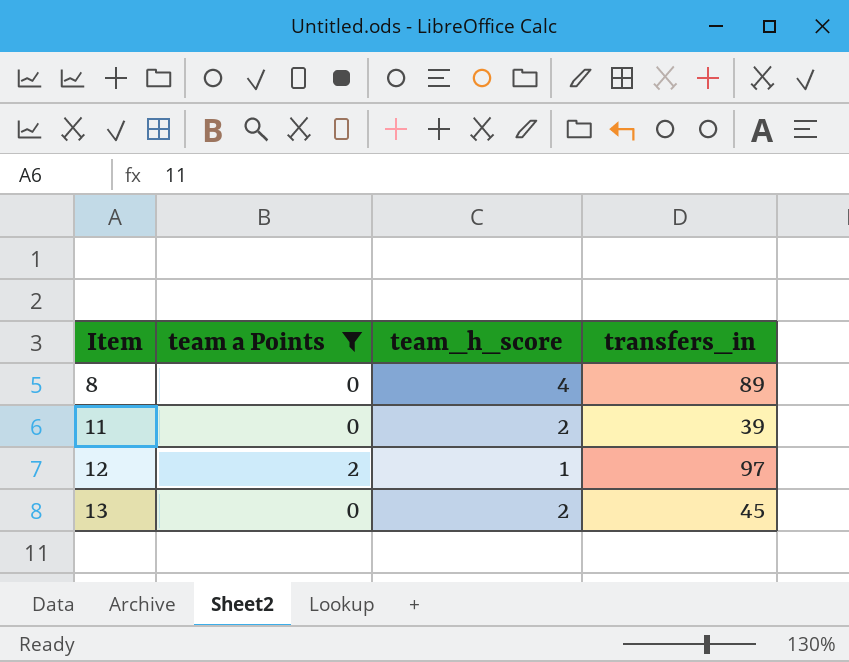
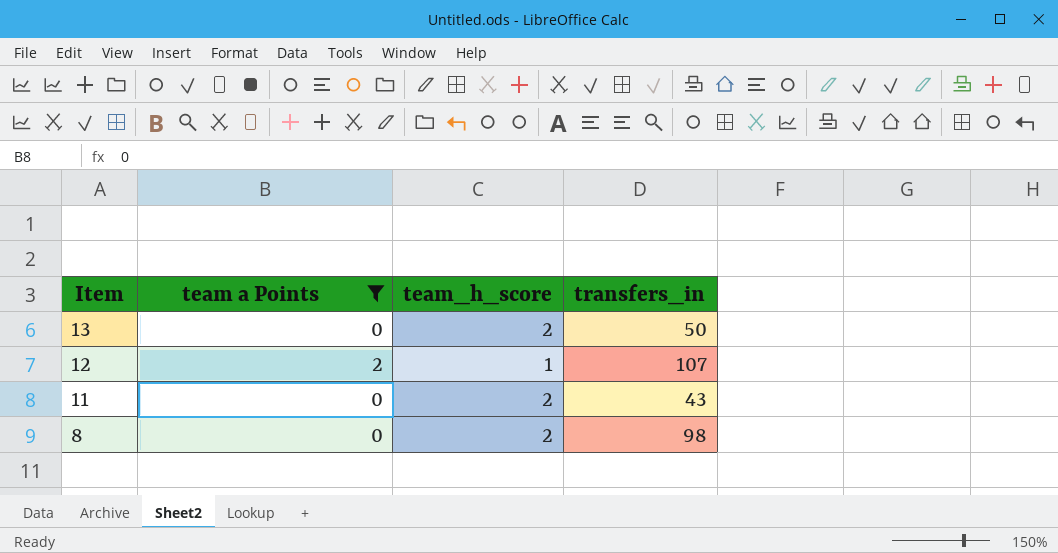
row order: Item ascending -> Item descending
13 | transfers_in: 45 -> 50
12 | transfers_in: 97 -> 107
11 | transfers_in: 39 -> 43
8 | team_h_score: 4 -> 2
8 | transfers_in: 89 -> 98

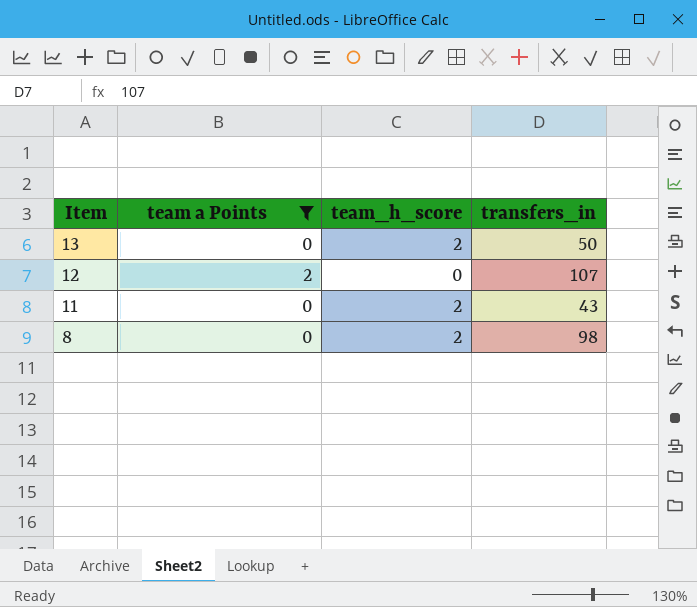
12 | team_h_score: 1 -> 0

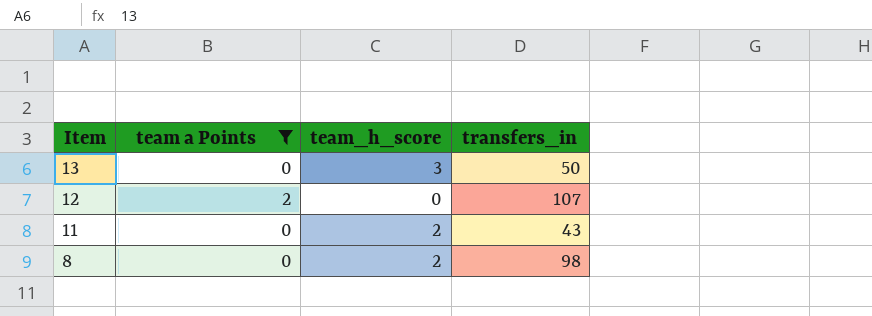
13 | team_h_score: 2 -> 3

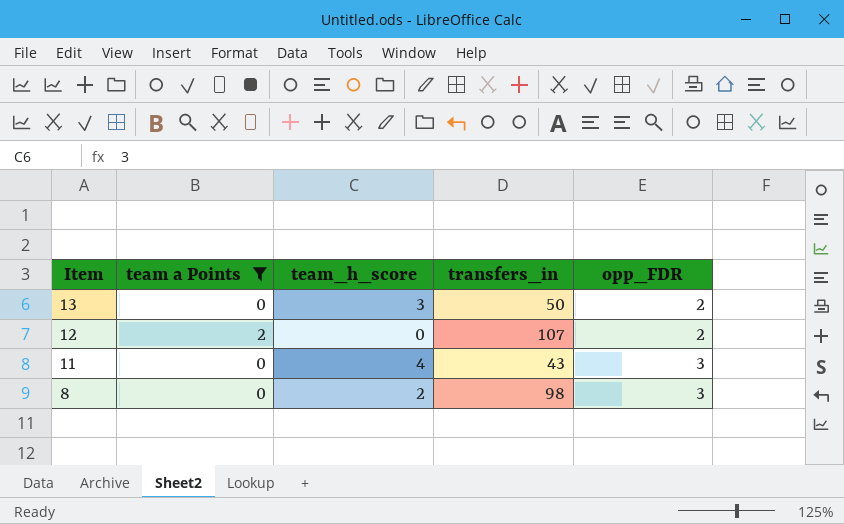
column opp_FDR | position: none -> 5
11 | team_h_score: 2 -> 4

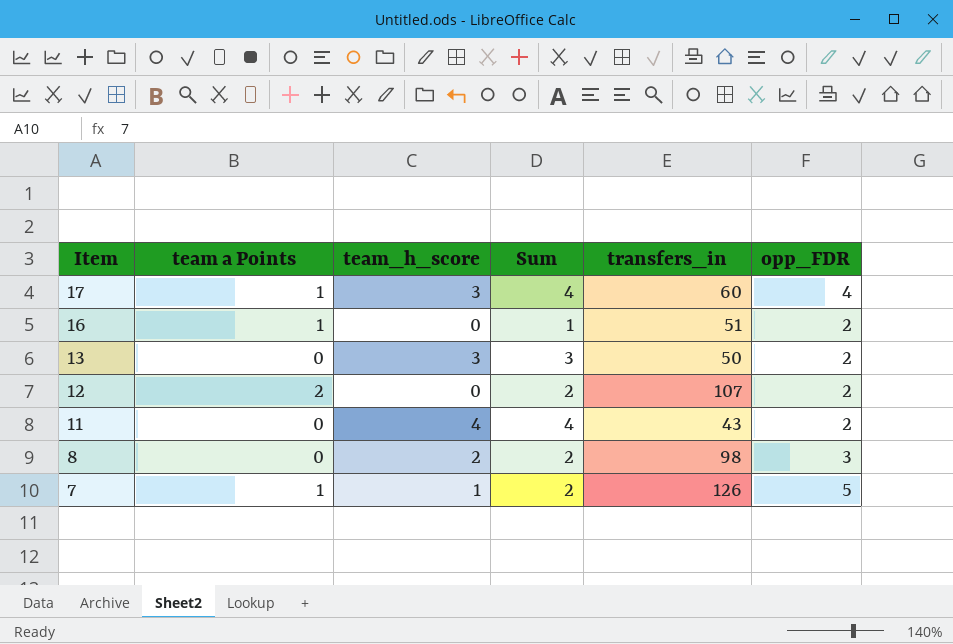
filter: team a Points != 1 -> none
column Sum | formula: none -> [team a Points] + [team_h_score]
11 | opp_FDR: 3 -> 2

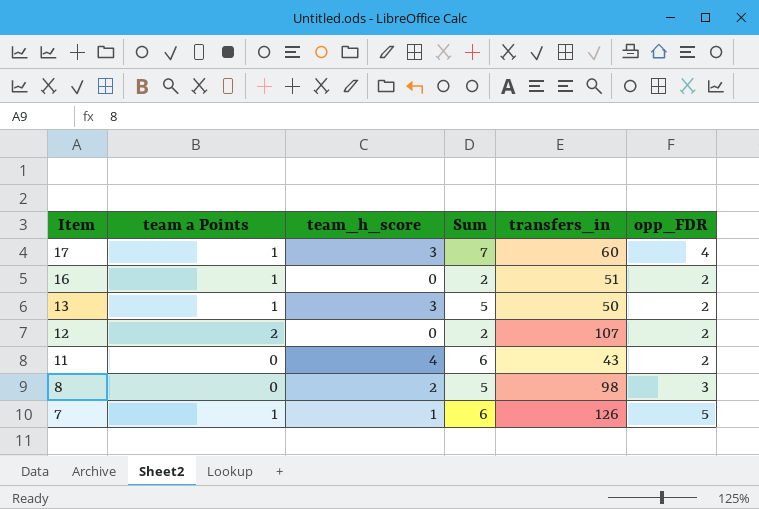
column Sum | formula: [team a Points] + [team_h_score] -> [team_h_score] + [opp_FDR]
13 | team a Points: 0 -> 1

